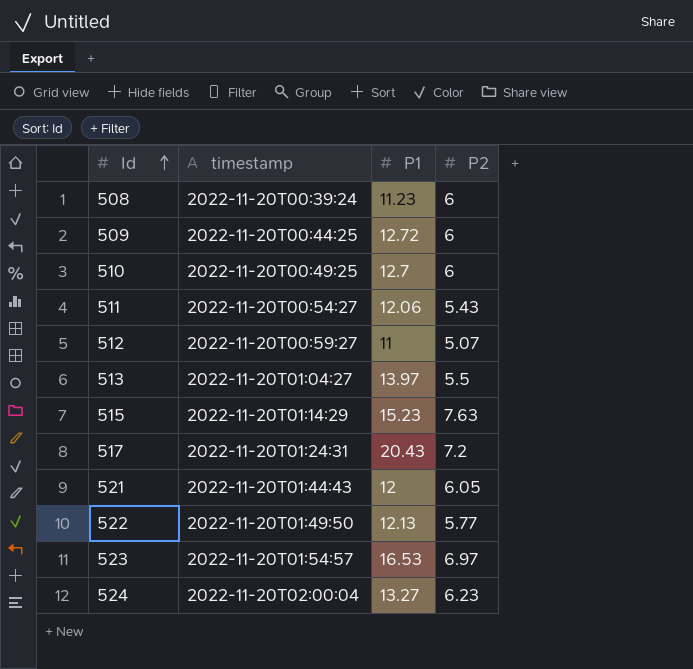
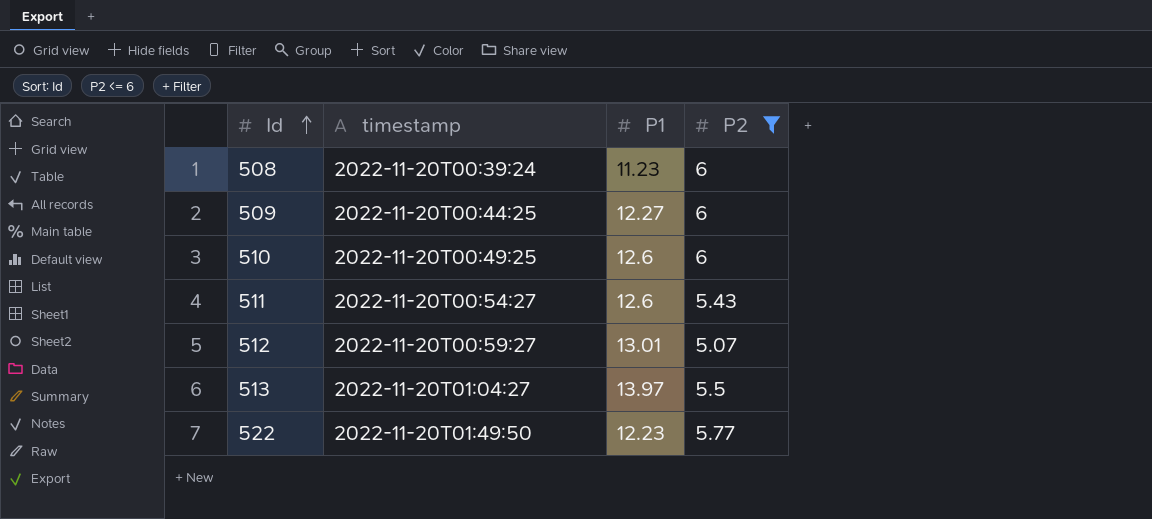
filter: none -> P2 <= 6
509 | P1: 12.72 -> 12.27
510 | P1: 12.7 -> 12.6
511 | P1: 12.06 -> 12.6
512 | P1: 11 -> 13.01
522 | P1: 12.13 -> 12.23

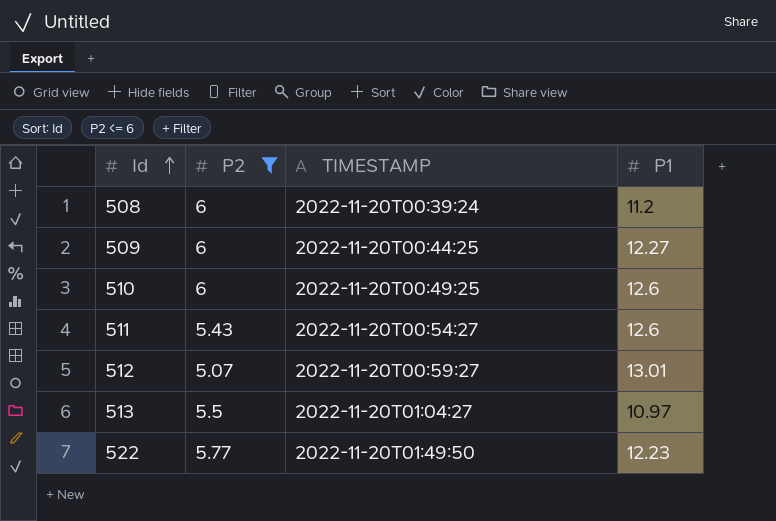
column P2 | position: 4 -> 2
column name: timestamp -> TIMESTAMP
508 | P1: 11.23 -> 11.2
513 | P1: 13.97 -> 10.97

